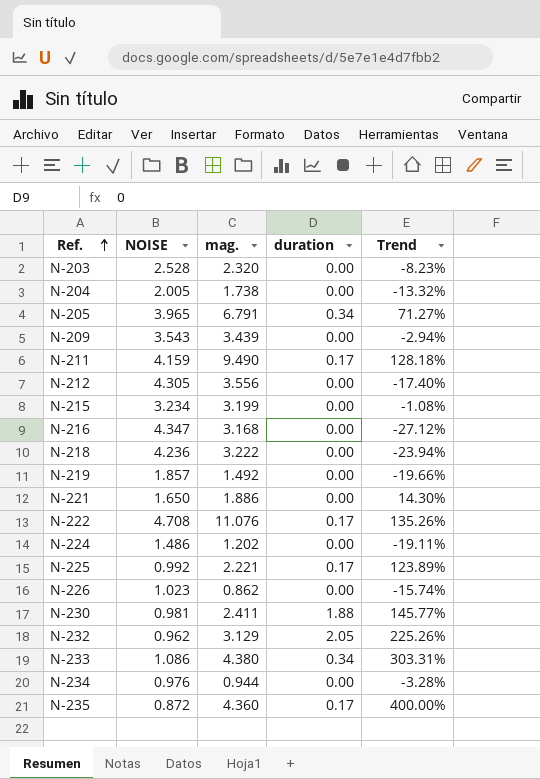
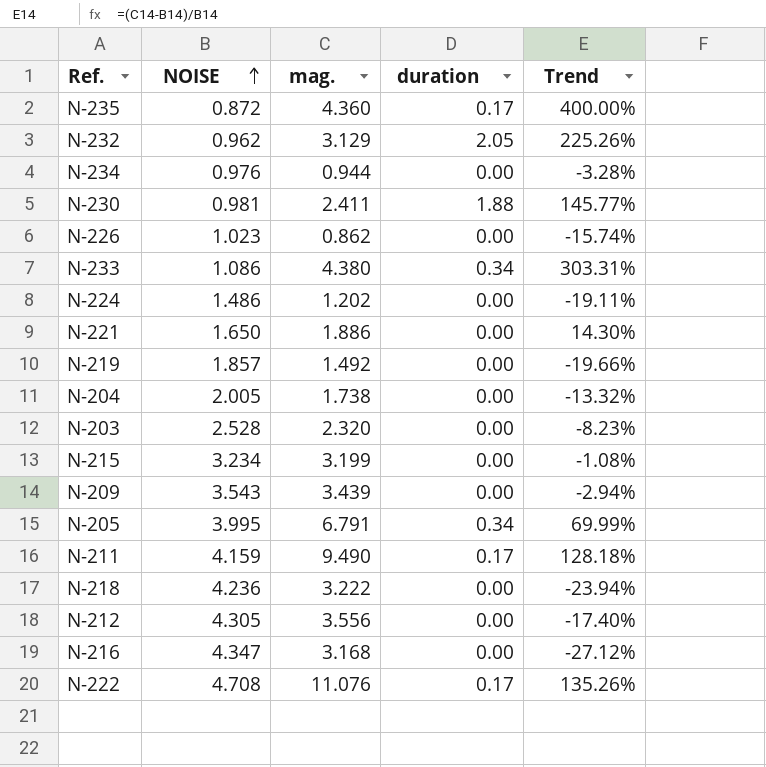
row order: Ref. ascending -> NOISE ascending
row N-225: 0.992 | 2.221 | 0.17 | 123.89% -> none
N-205 | NOISE: 3.965 -> 3.995
N-205 | Trend: 71.27% -> 69.99%

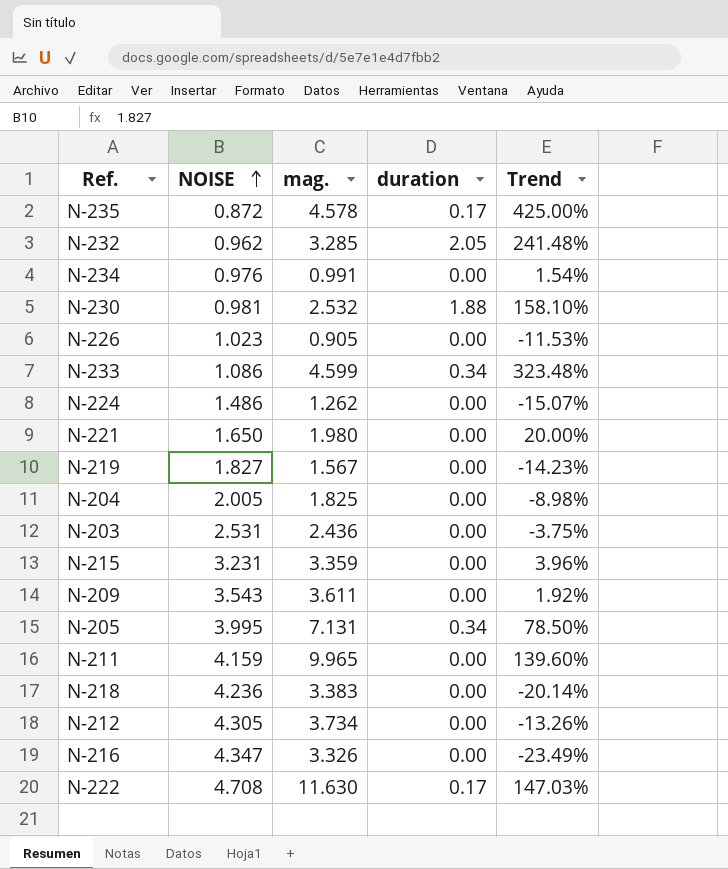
N-235 | mag.: 4.360 -> 4.578
N-235 | Trend: 400.00% -> 425.00%
N-232 | mag.: 3.129 -> 3.285
N-232 | Trend: 225.26% -> 241.48%
N-234 | mag.: 0.944 -> 0.991
N-234 | Trend: -3.28% -> 1.54%
N-230 | mag.: 2.411 -> 2.532
N-230 | Trend: 145.77% -> 158.10%
N-226 | mag.: 0.862 -> 0.905
N-226 | Trend: -15.74% -> -11.53%
N-233 | mag.: 4.380 -> 4.599
N-233 | Trend: 303.31% -> 323.48%
N-224 | mag.: 1.202 -> 1.262
N-224 | Trend: -19.11% -> -15.07%
N-221 | mag.: 1.886 -> 1.980
N-221 | Trend: 14.30% -> 20.00%
N-219 | NOISE: 1.857 -> 1.827
N-219 | mag.: 1.492 -> 1.567
N-219 | Trend: -19.66% -> -14.23%
N-204 | mag.: 1.738 -> 1.825
N-204 | Trend: -13.32% -> -8.98%
N-203 | NOISE: 2.528 -> 2.531
N-203 | mag.: 2.320 -> 2.436
N-203 | Trend: -8.23% -> -3.75%
N-215 | NOISE: 3.234 -> 3.231
N-215 | mag.: 3.199 -> 3.359
N-215 | Trend: -1.08% -> 3.96%
N-209 | mag.: 3.439 -> 3.611
N-209 | Trend: -2.94% -> 1.92%
N-205 | mag.: 6.791 -> 7.131
N-205 | Trend: 69.99% -> 78.50%
N-211 | mag.: 9.490 -> 9.965
N-211 | duration: 0.17 -> 0.00
N-211 | Trend: 128.18% -> 139.60%
N-218 | mag.: 3.222 -> 3.383
N-218 | Trend: -23.94% -> -20.14%
N-212 | mag.: 3.556 -> 3.734
N-212 | Trend: -17.40% -> -13.26%
N-216 | mag.: 3.168 -> 3.326
N-216 | Trend: -27.12% -> -23.49%
N-222 | mag.: 11.076 -> 11.630
N-222 | Trend: 135.26% -> 147.03%

